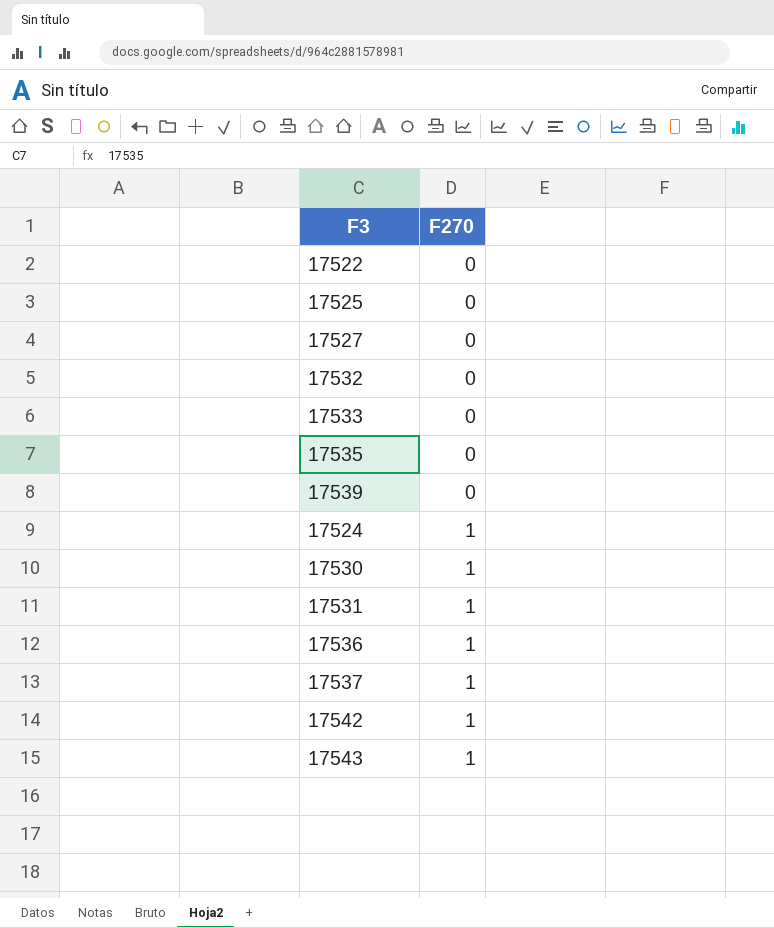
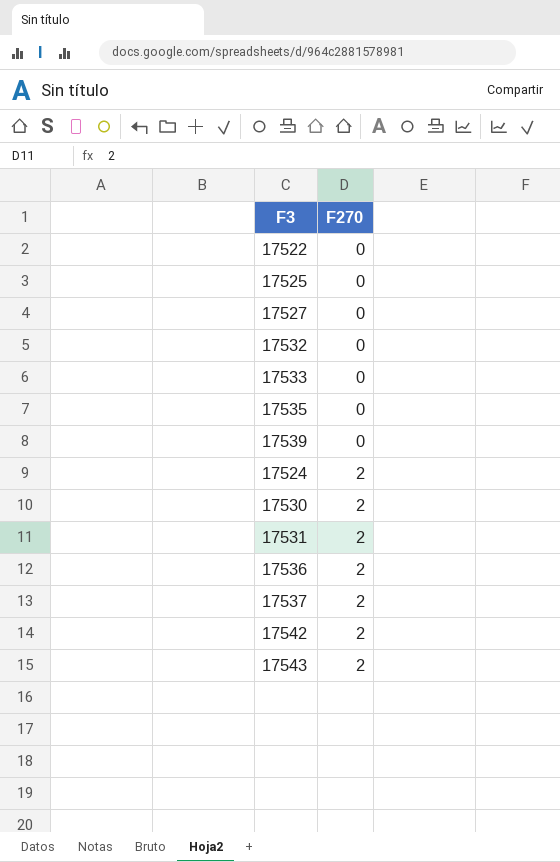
17524 | F270: 1 -> 2
17530 | F270: 1 -> 2
17531 | F270: 1 -> 2
17536 | F270: 1 -> 2
17537 | F270: 1 -> 2
17542 | F270: 1 -> 2
17543 | F270: 1 -> 2

